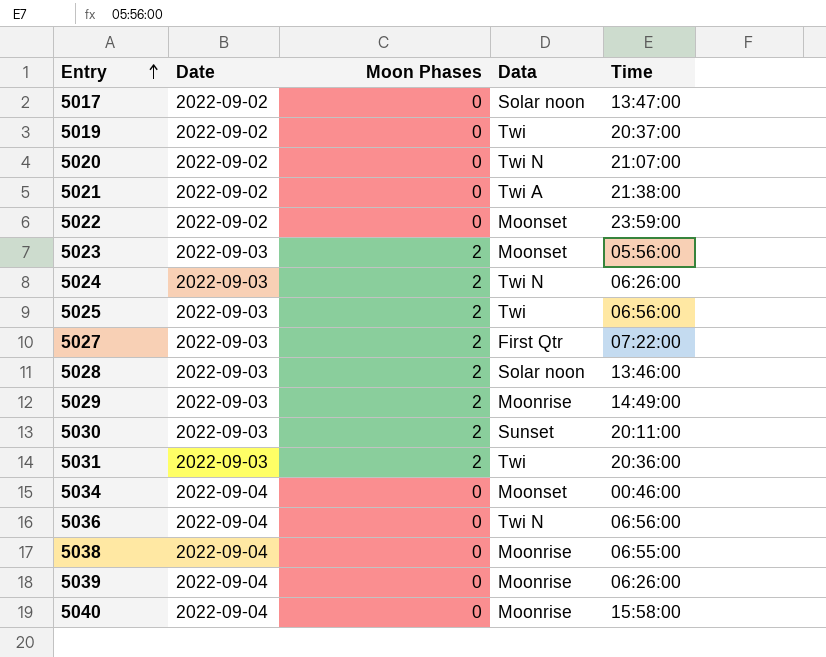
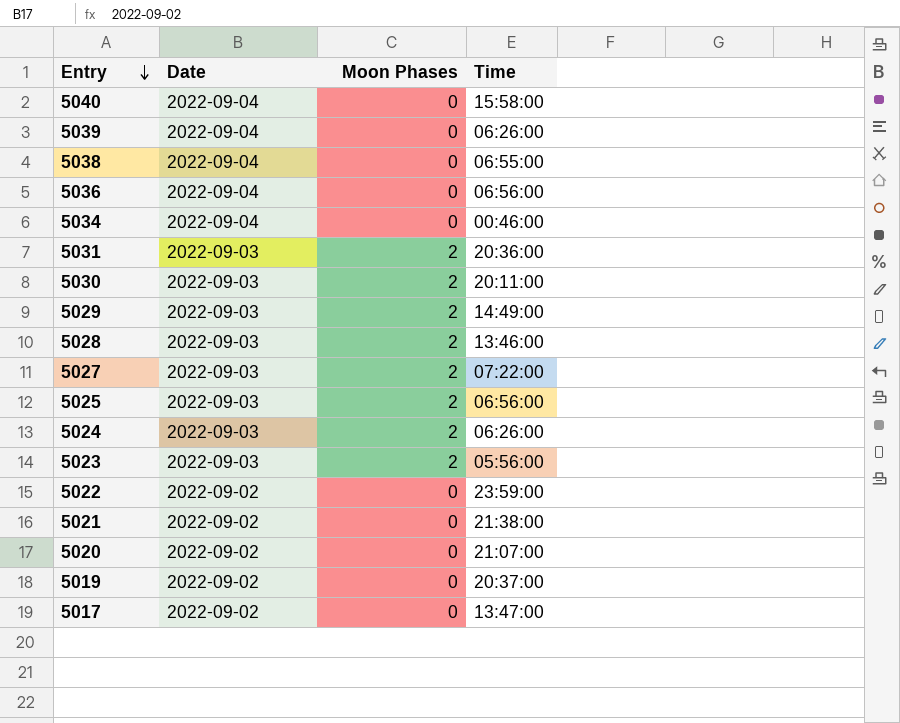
row order: Entry ascending -> Entry descending
column Data | position: 4 -> none

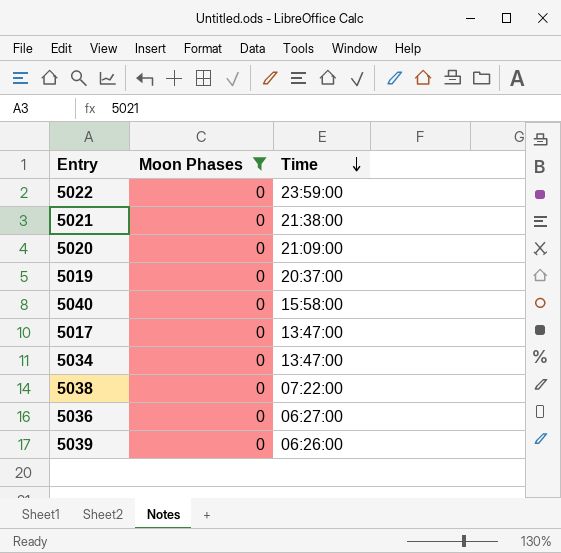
filter: none -> Moon Phases = 0
row order: Entry descending -> Time descending
column Date | position: 2 -> none
5020 | Time: 21:07:00 -> 21:09:00
5034 | Time: 00:46:00 -> 13:47:00
5038 | Time: 06:55:00 -> 07:22:00
5036 | Time: 06:56:00 -> 06:27:00

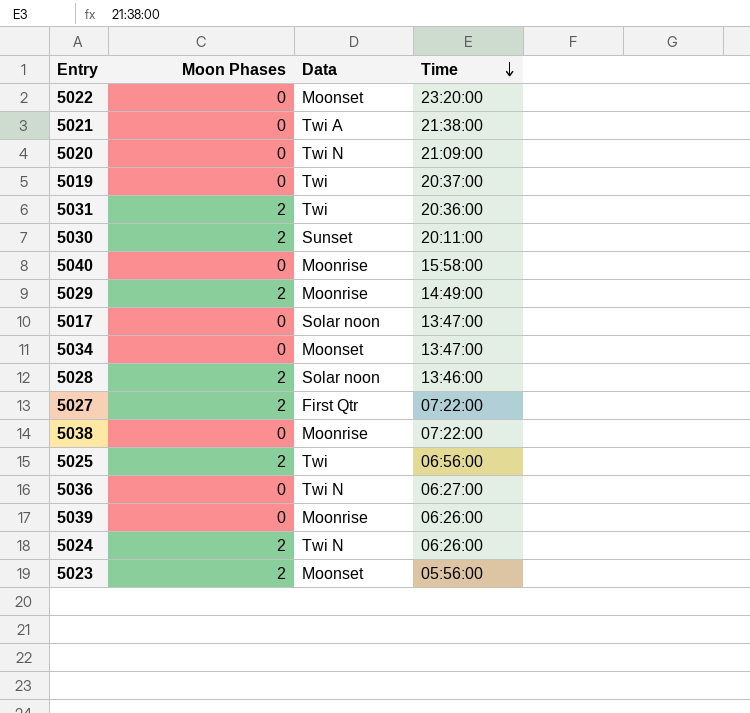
filter: Moon Phases = 0 -> none
column Data | position: none -> 3
5022 | Time: 23:59:00 -> 23:20:00

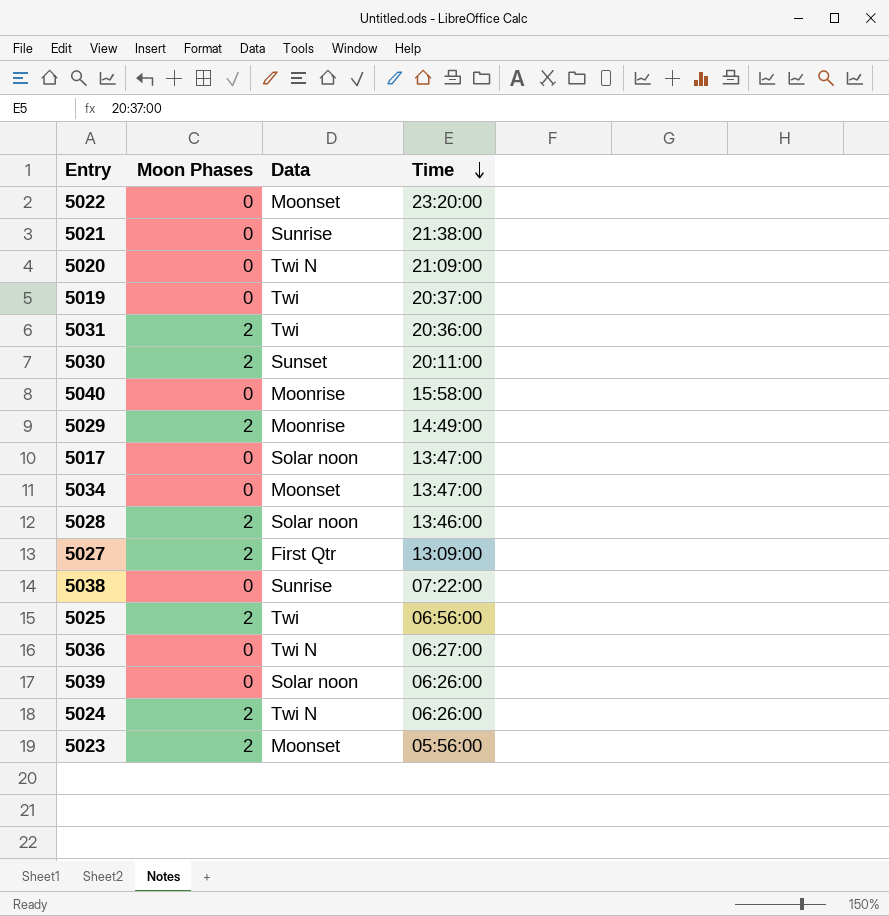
5021 | Data: Twi A -> Sunrise
5027 | Time: 07:22:00 -> 13:09:00
5038 | Data: Moonrise -> Sunrise
5039 | Data: Moonrise -> Solar noon

